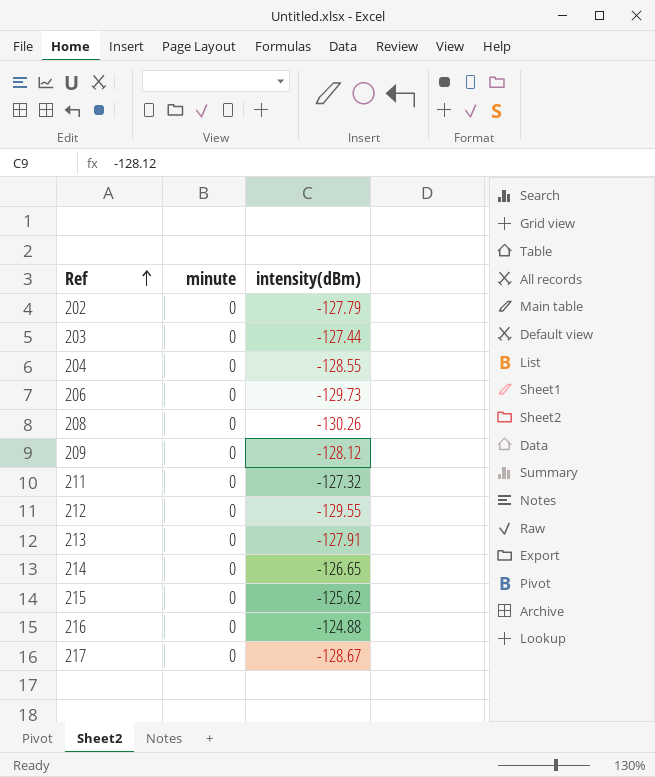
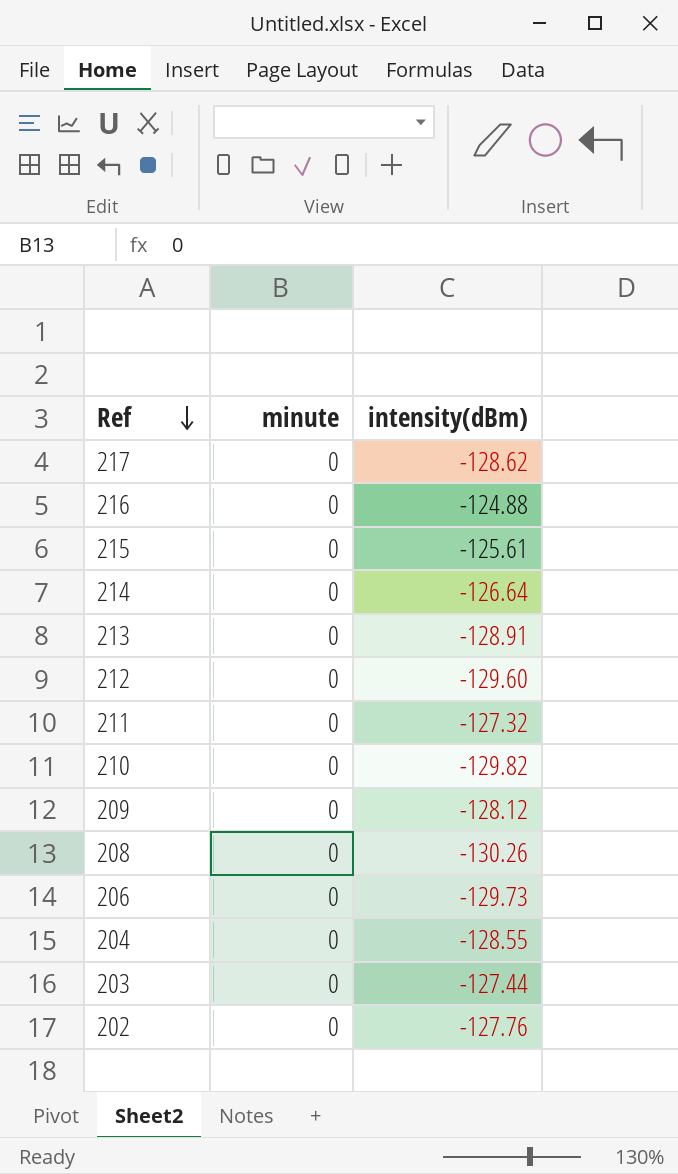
row order: Ref ascending -> Ref descending
217 | intensity(dBm): -128.67 -> -128.62
215 | intensity(dBm): -125.62 -> -125.61
214 | intensity(dBm): -126.65 -> -126.64
213 | intensity(dBm): -127.91 -> -128.91
212 | intensity(dBm): -129.55 -> -129.60
row 210: none -> 0 | -129.82
202 | intensity(dBm): -127.79 -> -127.76

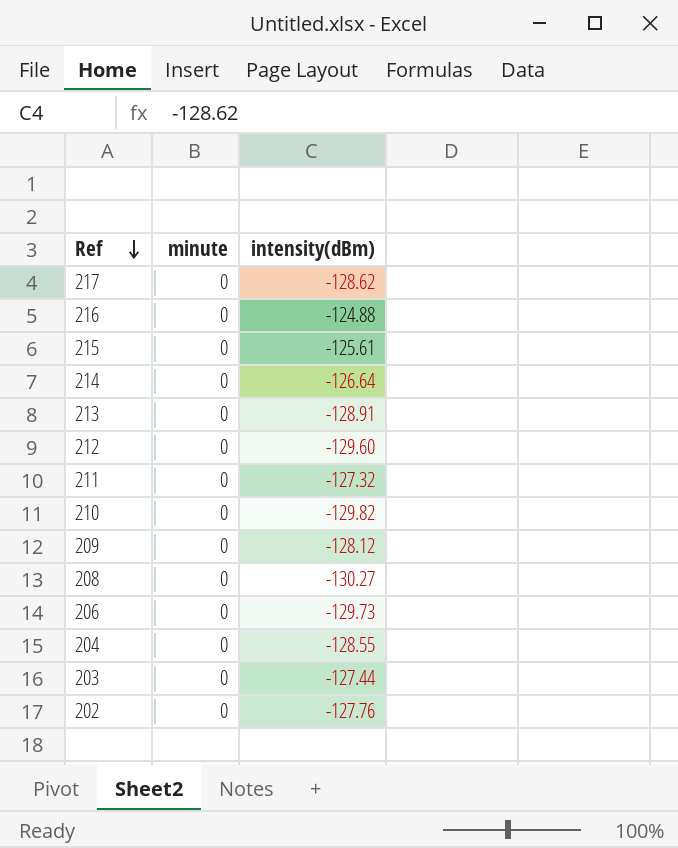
208 | intensity(dBm): -130.26 -> -130.27

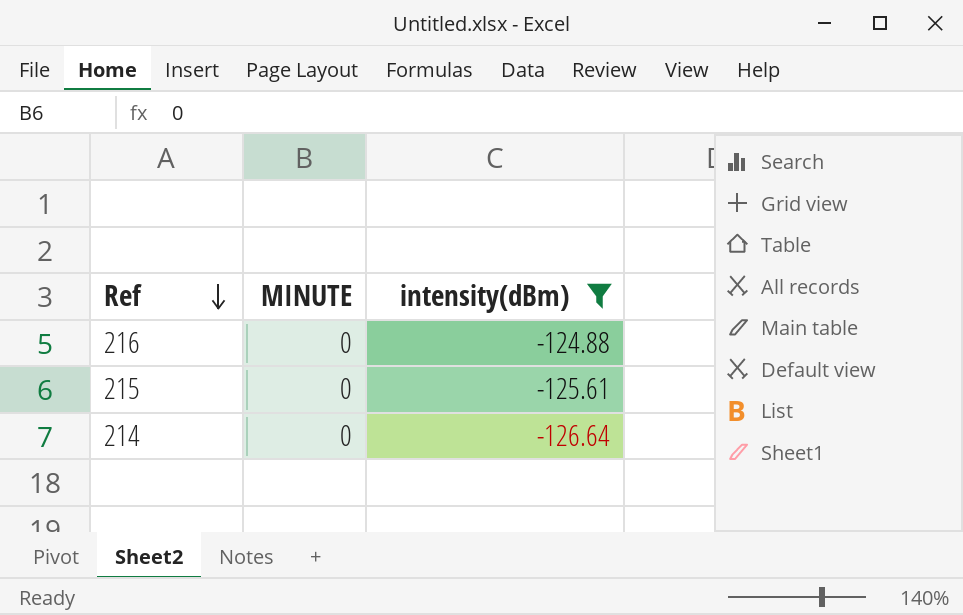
filter: none -> intensity(dBm) >= -126.64
column name: minute -> MINUTE

